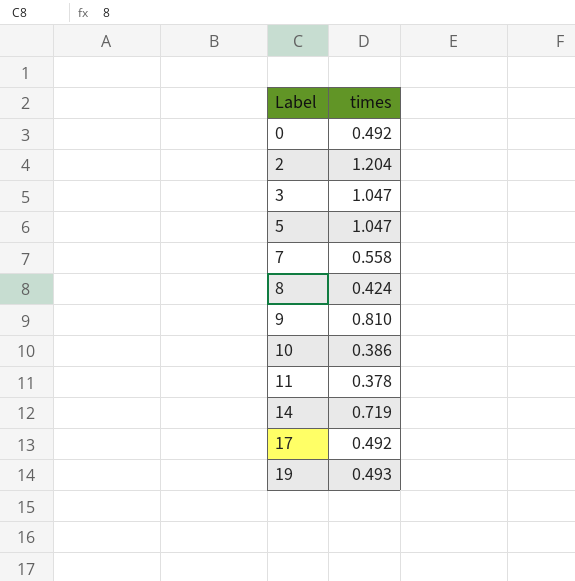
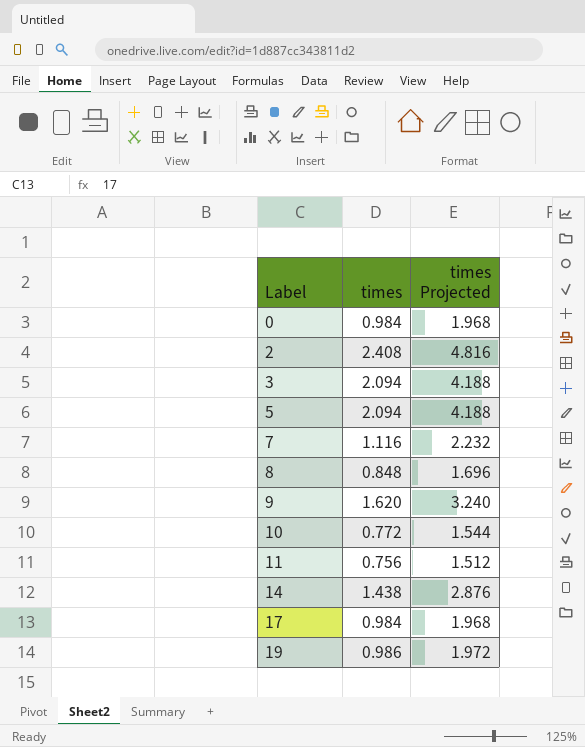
column times Projected | formula: none -> [times] * 2
0 | times: 0.492 -> 0.984
2 | times: 1.204 -> 2.408
3 | times: 1.047 -> 2.094
5 | times: 1.047 -> 2.094
7 | times: 0.558 -> 1.116
8 | times: 0.424 -> 0.848
9 | times: 0.810 -> 1.620
10 | times: 0.386 -> 0.772
11 | times: 0.378 -> 0.756
14 | times: 0.719 -> 1.438
17 | times: 0.492 -> 0.984
19 | times: 0.493 -> 0.986

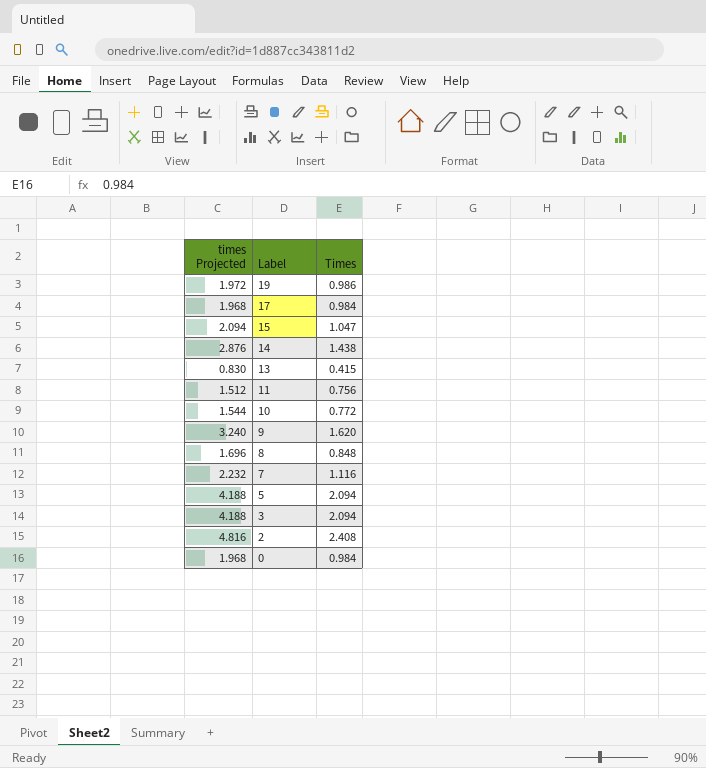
row order: Label ascending -> Label descending
column times Projected | position: 3 -> 1
column name: times -> Times
row 15: none -> 2.094 | 1.047
row 13: none -> 0.830 | 0.415

